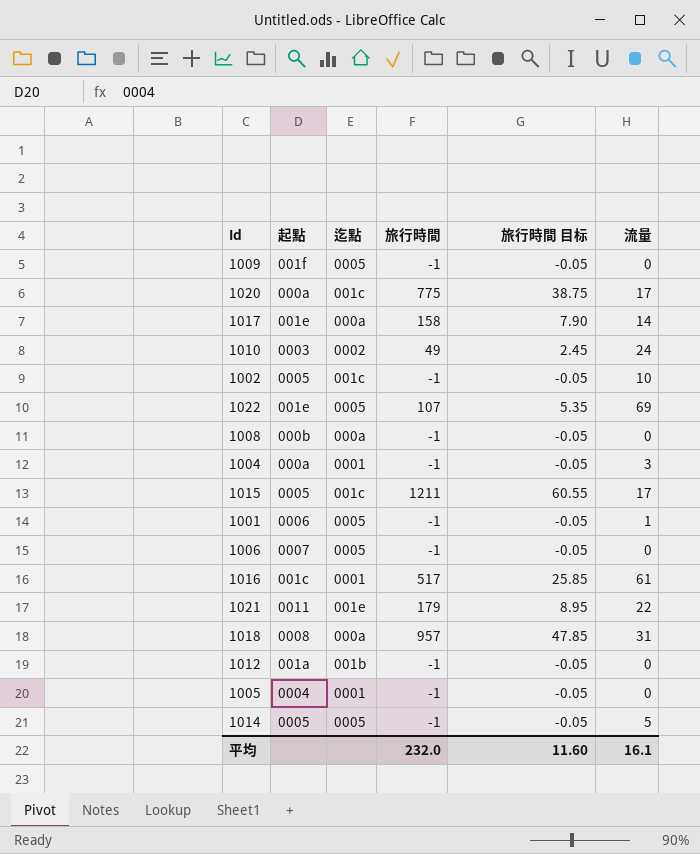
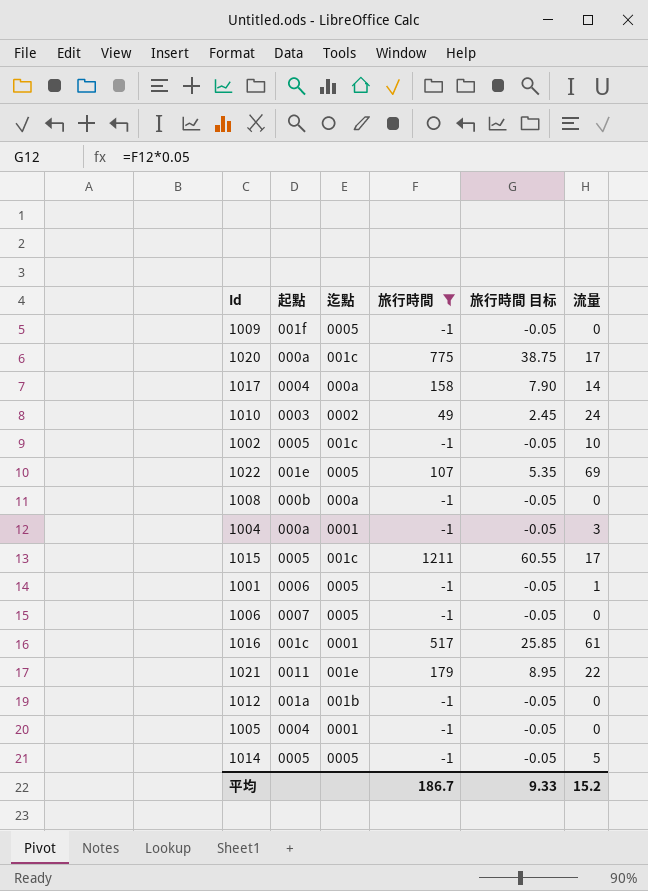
filter: none -> 旅行時間 != 957
1017 | 起點: 001e -> 0004
平均 | 旅行時間: 232.0 -> 186.7
平均 | 旅行時間 目标: 11.60 -> 9.33
平均 | 流量: 16.1 -> 15.2

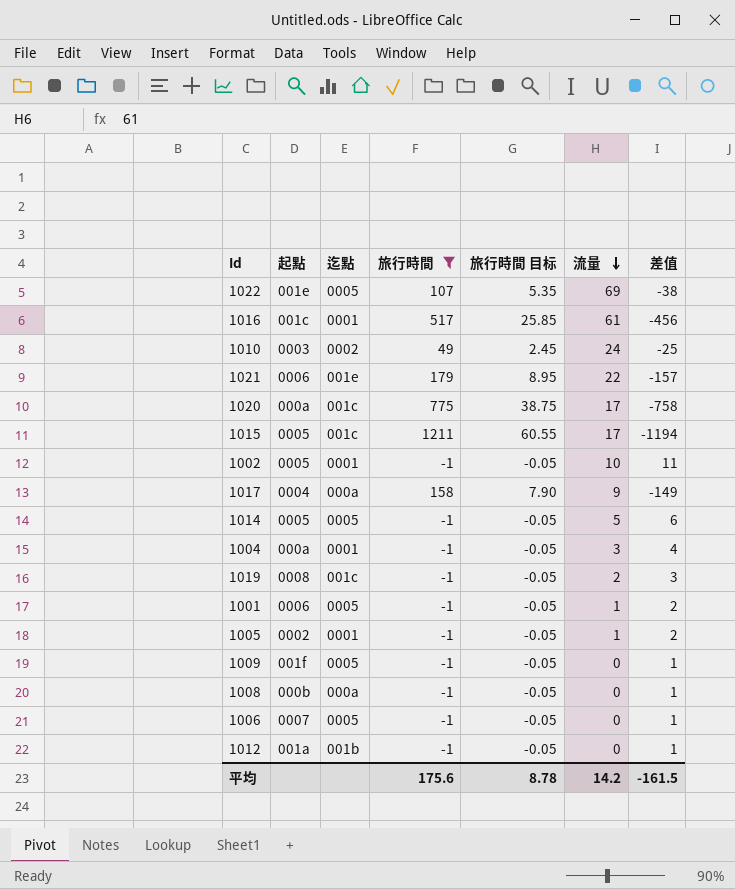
row order: none -> 流量 descending
column 差值 | formula: none -> [流量] - [旅行時間]
1021 | 起點: 0011 -> 0006
1002 | 迄點: 001c -> 0001
1017 | 流量: 14 -> 9
row 1019: none -> 0008 | 001c | -1 | -0.05 | 2 | 3
1005 | 起點: 0004 -> 0002
1005 | 流量: 0 -> 1
平均 | 旅行時間: 186.7 -> 175.6
平均 | 旅行時間 目标: 9.33 -> 8.78
平均 | 流量: 15.2 -> 14.2

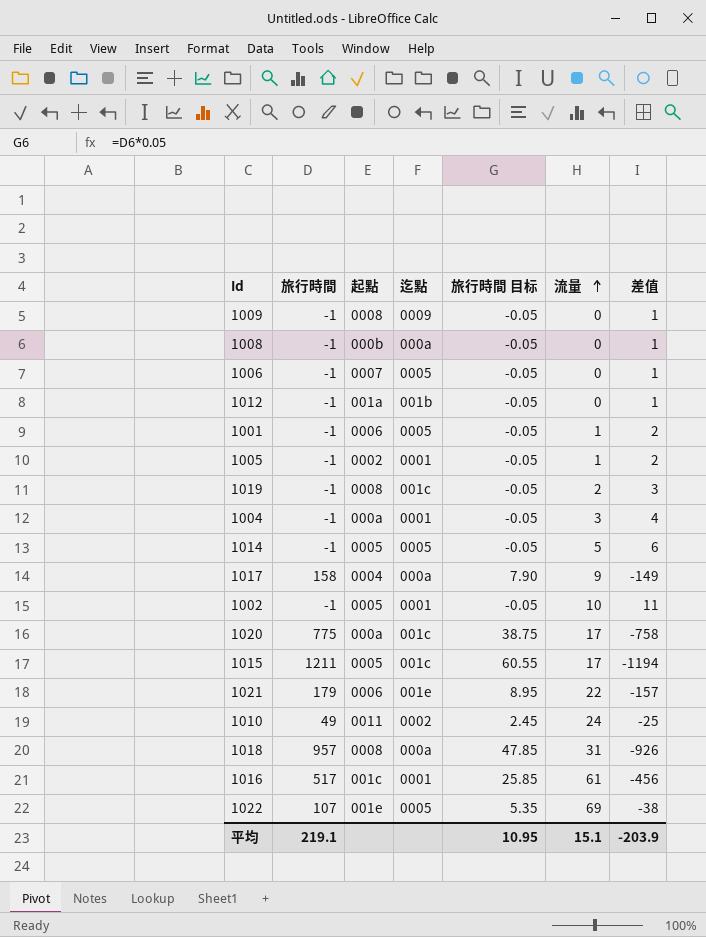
filter: 旅行時間 != 957 -> none
row order: 流量 descending -> 流量 ascending
column 旅行時間 | position: 4 -> 2
1009 | 起點: 001f -> 0008
1009 | 迄點: 0005 -> 0009
1010 | 起點: 0003 -> 0011
平均 | 旅行時間: 175.6 -> 219.1
平均 | 旅行時間 目标: 8.78 -> 10.95
平均 | 流量: 14.2 -> 15.1
平均 | 差值: -161.5 -> -203.9

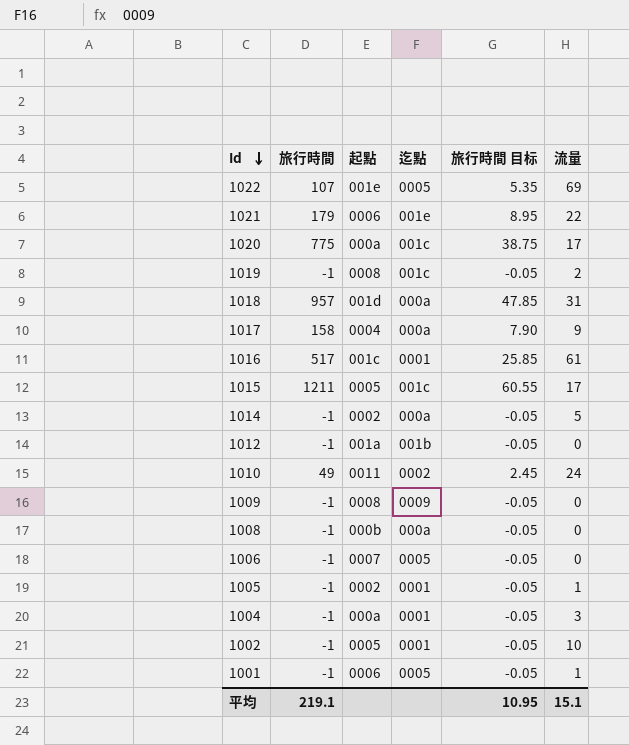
row order: 流量 ascending -> Id descending
column 差值 | formula: [流量] - [旅行時間] -> none
1018 | 起點: 0008 -> 001d
1014 | 起點: 0005 -> 0002
1014 | 迄點: 0005 -> 000a

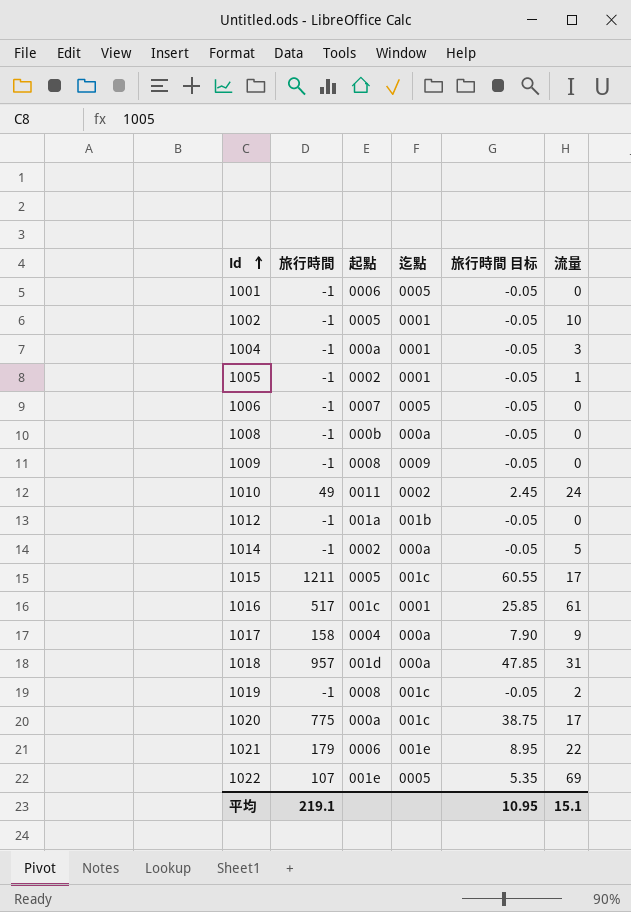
row order: Id descending -> Id ascending
1001 | 流量: 1 -> 0

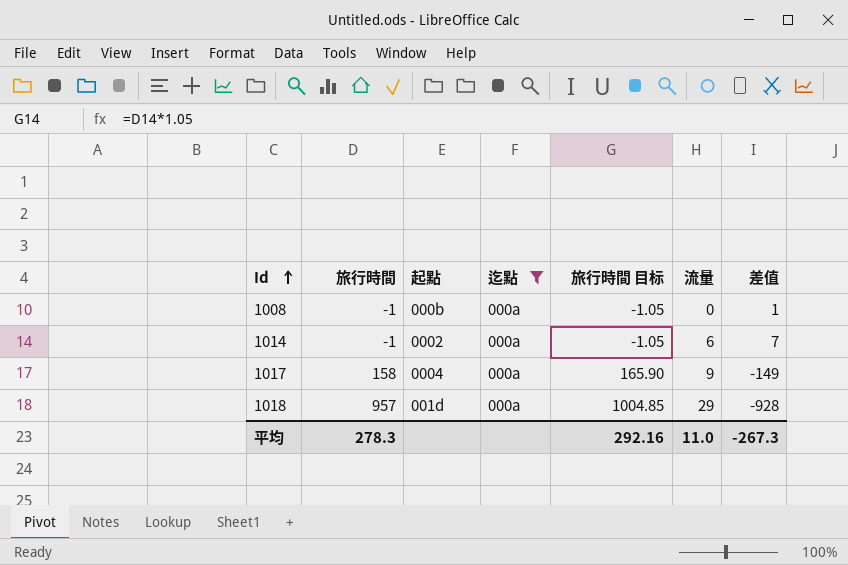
filter: none -> 迄點 = 000a
column 旅行時間 目标 | formula: [旅行時間] * 0.05 -> [旅行時間] * 1.05
column 差值 | formula: none -> [流量] - [旅行時間]
1014 | 流量: 5 -> 6
1018 | 流量: 31 -> 29
平均 | 旅行時間: 219.1 -> 278.3
平均 | 旅行時間 目标: 10.95 -> 292.16
平均 | 流量: 15.1 -> 11.0

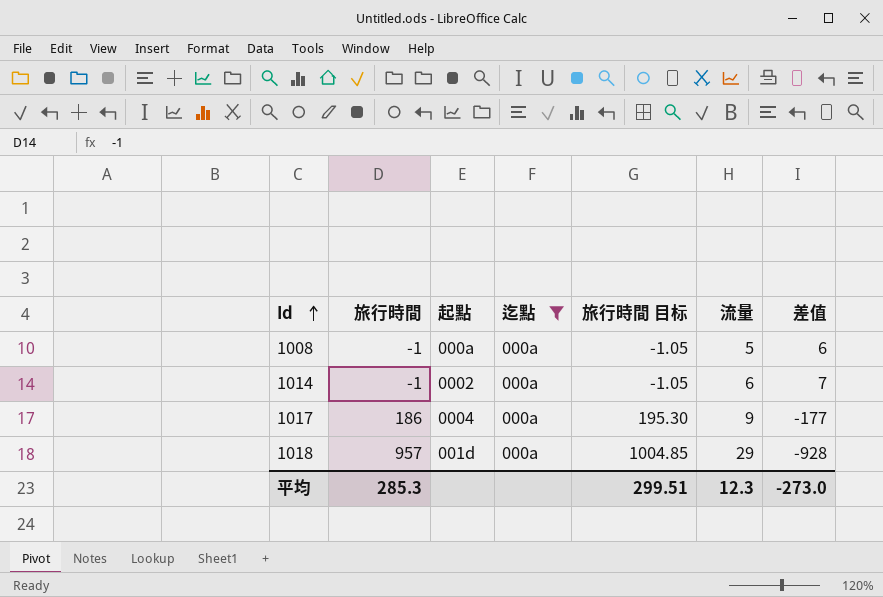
1008 | 起點: 000b -> 000a
1008 | 流量: 0 -> 5
1008 | 差值: 1 -> 6
1017 | 旅行時間: 158 -> 186
1017 | 旅行時間 目标: 165.90 -> 195.30
1017 | 差值: -149 -> -177
平均 | 旅行時間: 278.3 -> 285.3
平均 | 旅行時間 目标: 292.16 -> 299.51
平均 | 流量: 11.0 -> 12.3
平均 | 差值: -267.3 -> -273.0

